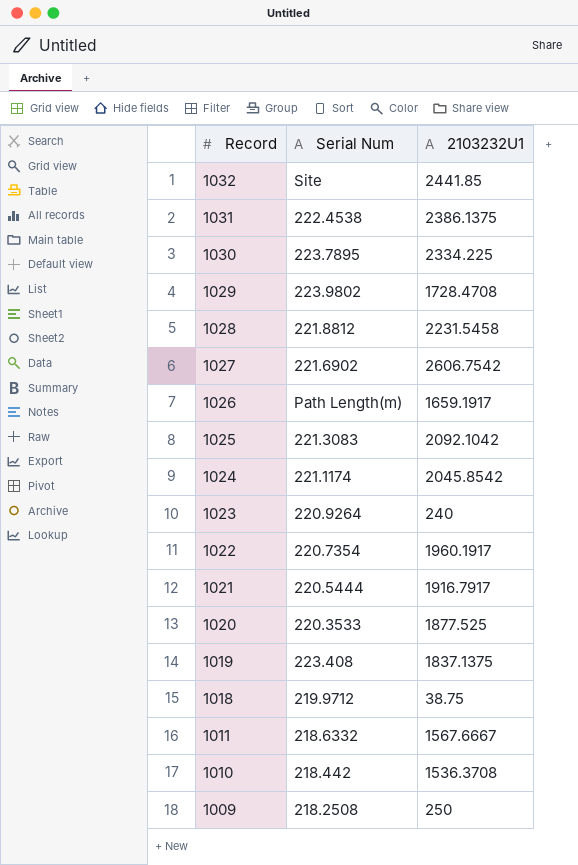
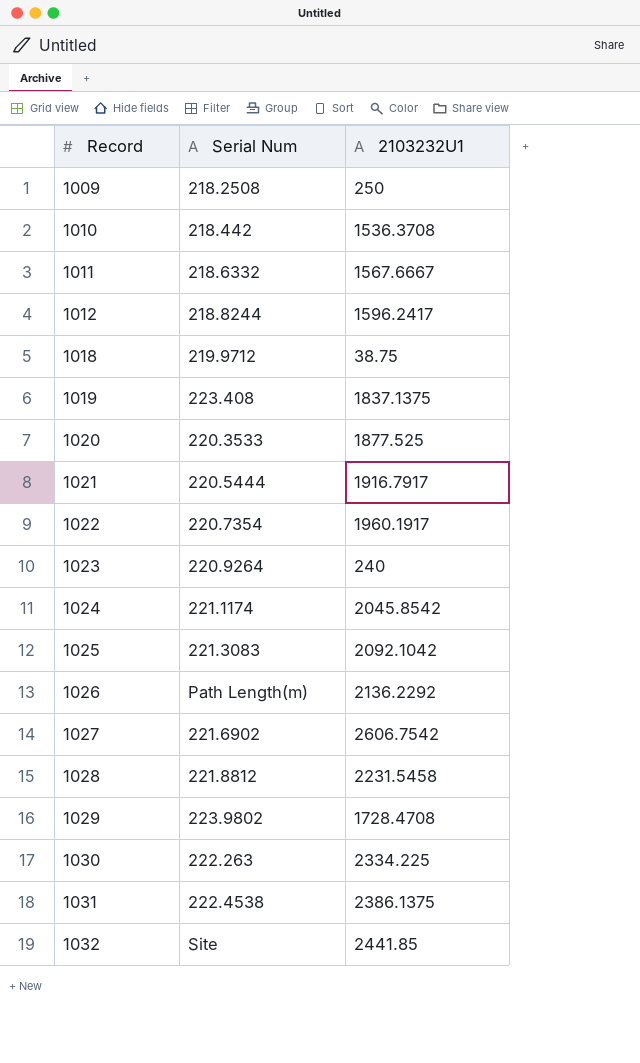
row order: Record descending -> Record ascending
row 1012: none -> 218.8244 | 1596.2417
1026 | 2103232U1: 1659.1917 -> 2136.2292
1030 | Serial Num: 223.7895 -> 222.263

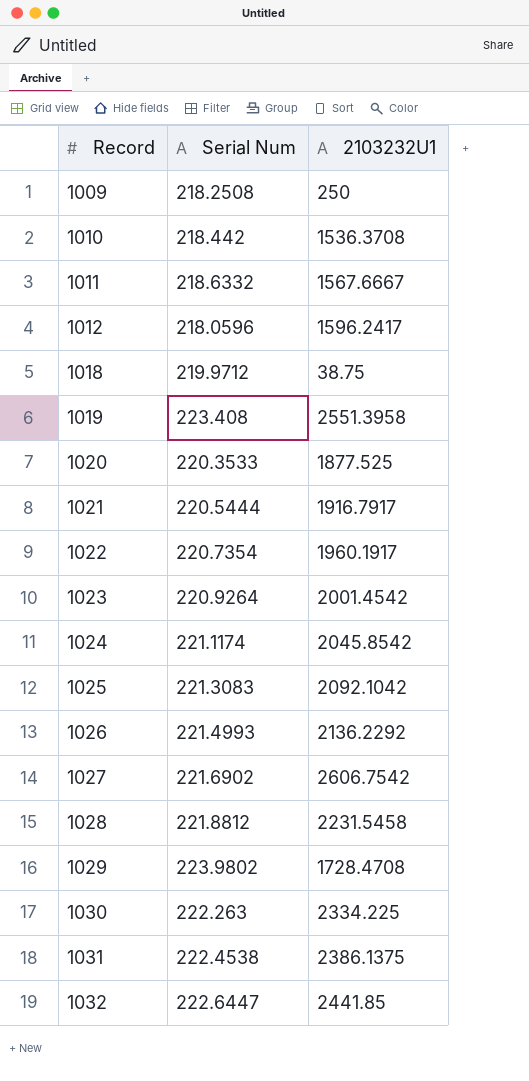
1012 | Serial Num: 218.8244 -> 218.0596
1019 | 2103232U1: 1837.1375 -> 2551.3958
1023 | 2103232U1: 240 -> 2001.4542
1026 | Serial Num: Path Length(m) -> 221.4993
1032 | Serial Num: Site -> 222.6447

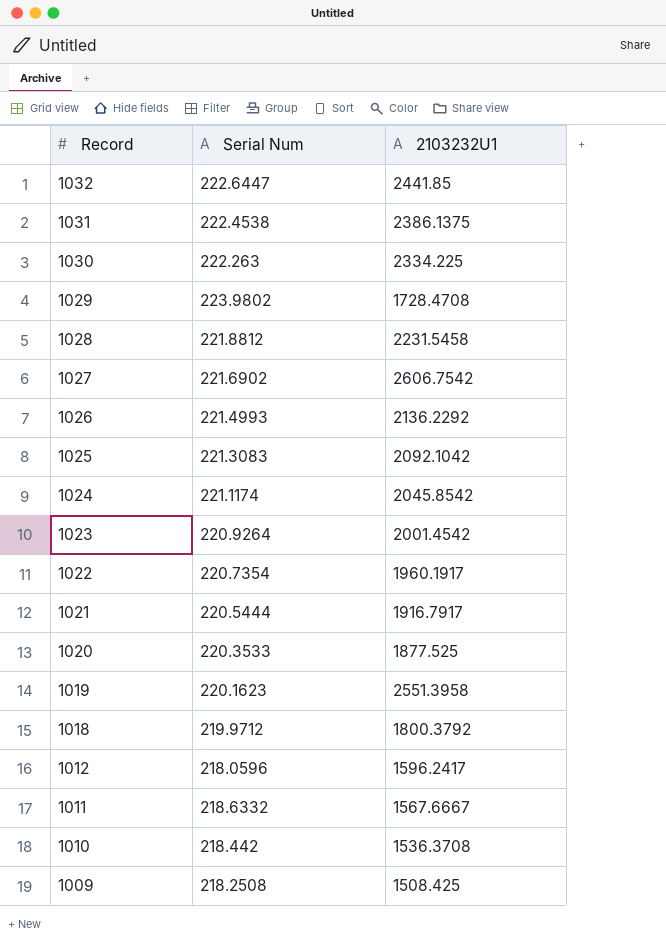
row order: Record ascending -> Record descending
1019 | Serial Num: 223.408 -> 220.1623
1018 | 2103232U1: 38.75 -> 1800.3792
1009 | 2103232U1: 250 -> 1508.425

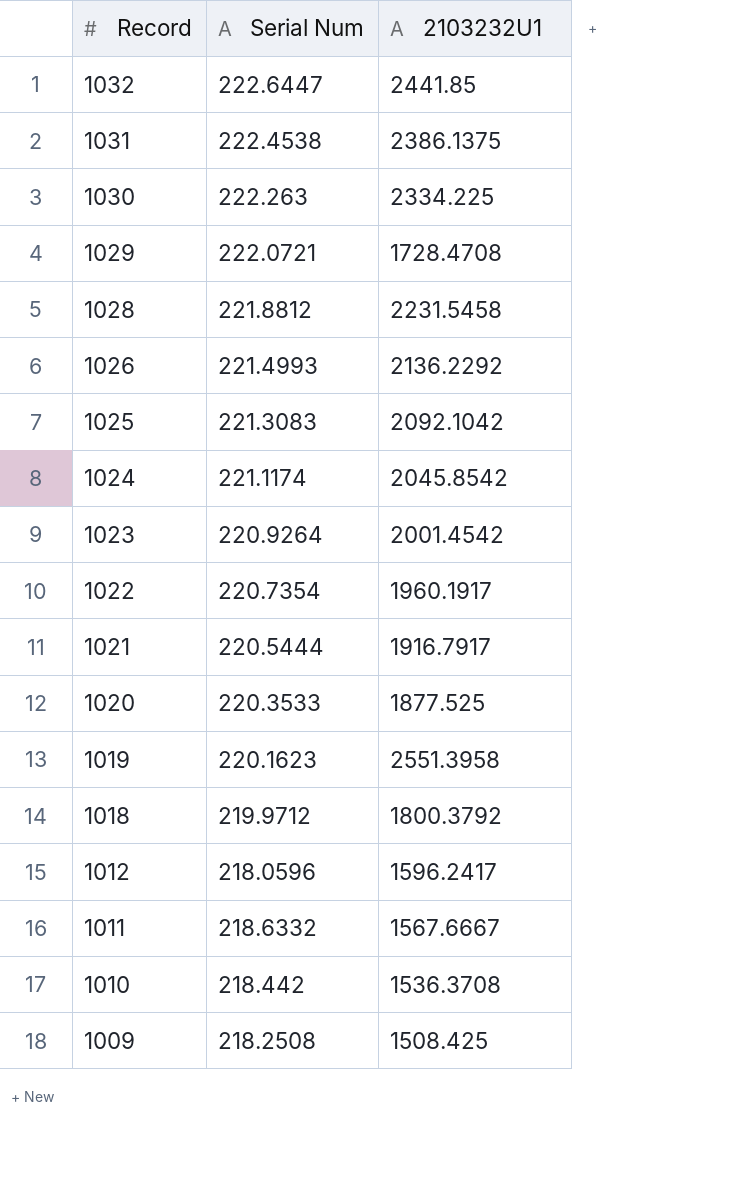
row 1027: 221.6902 | 2606.7542 -> none
1029 | Serial Num: 223.9802 -> 222.0721

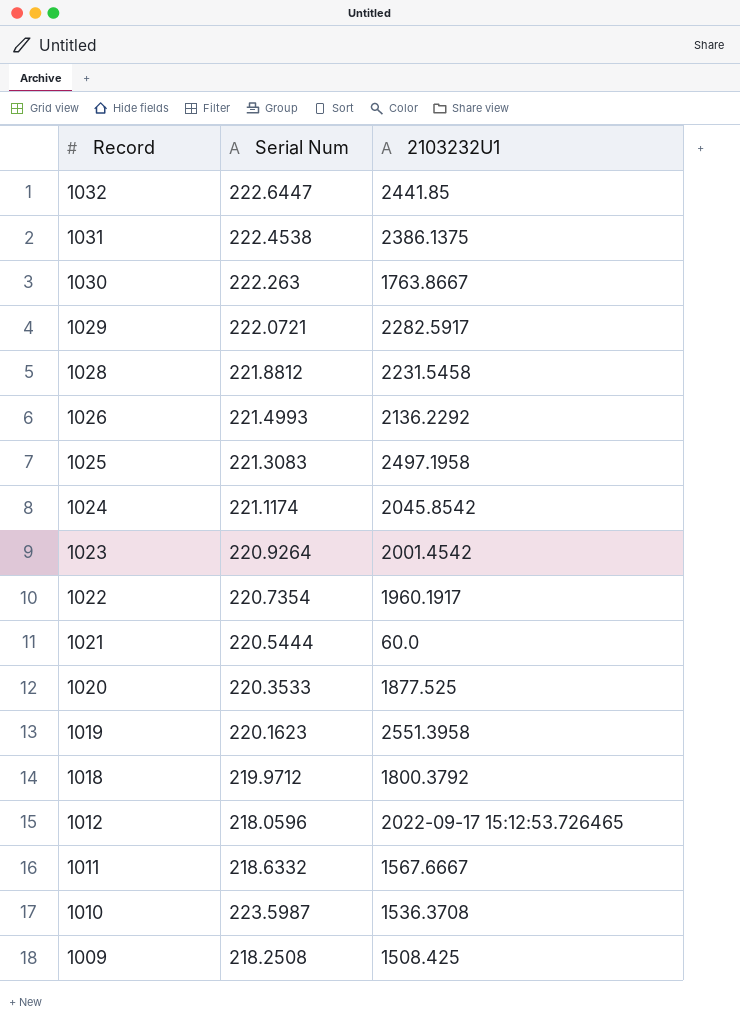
1030 | 2103232U1: 2334.225 -> 1763.8667
1029 | 2103232U1: 1728.4708 -> 2282.5917
1025 | 2103232U1: 2092.1042 -> 2497.1958
1021 | 2103232U1: 1916.7917 -> 60.0
1012 | 2103232U1: 1596.2417 -> 2022-09-17 15:12:53.726465
1010 | Serial Num: 218.442 -> 223.5987

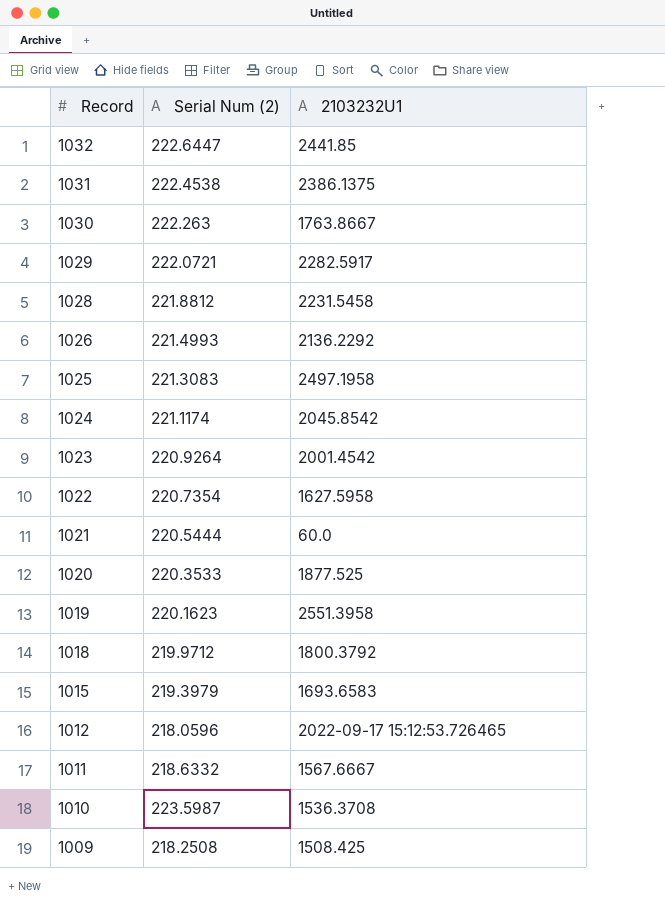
column name: Serial Num -> Serial Num (2)
1022 | 2103232U1: 1960.1917 -> 1627.5958
row 1015: none -> 219.3979 | 1693.6583

